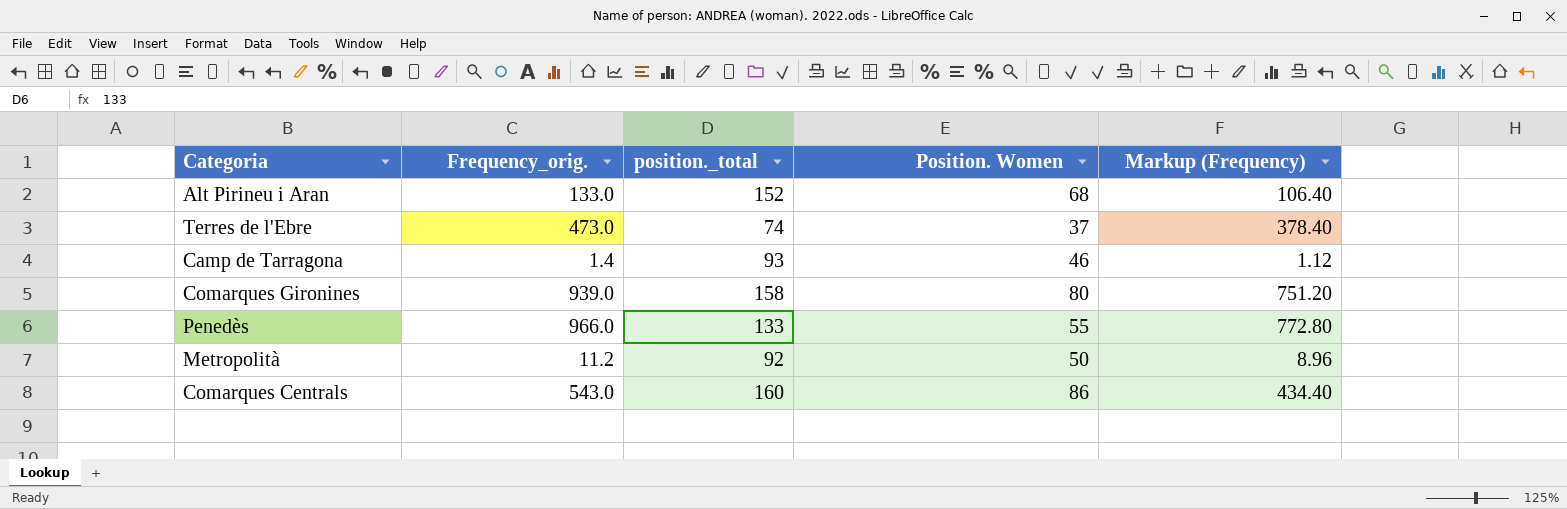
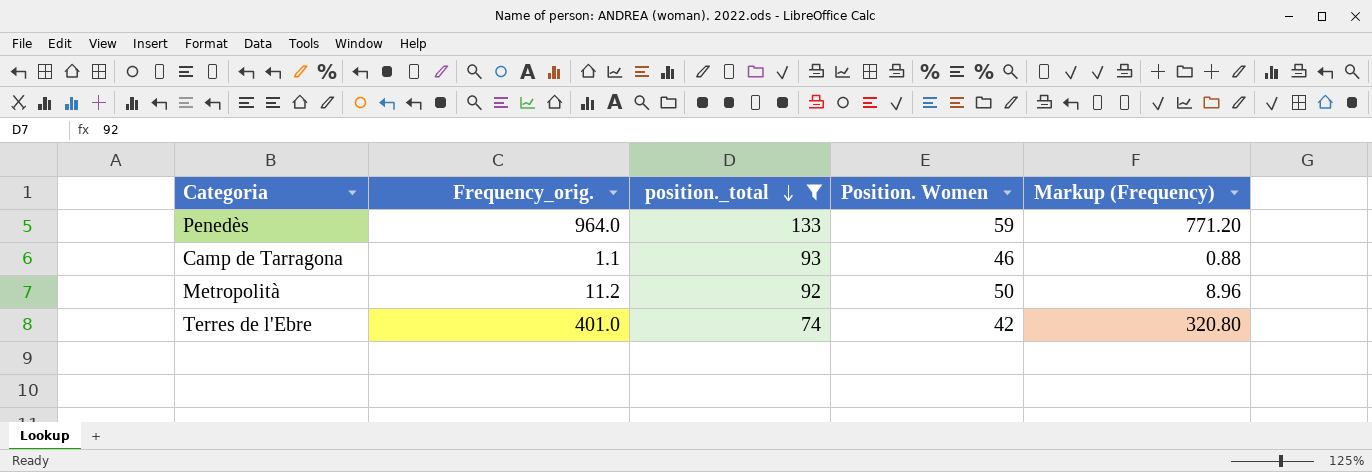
filter: none -> position._total <= 133
row order: none -> position._total descending
Penedès | Frequency_orig.: 966.0 -> 964.0
Penedès | Position. Women: 55 -> 59
Penedès | Markup (Frequency): 772.80 -> 771.20
Camp de Tarragona | Frequency_orig.: 1.4 -> 1.1
Camp de Tarragona | Markup (Frequency): 1.12 -> 0.88
Terres de l'Ebre | Frequency_orig.: 473.0 -> 401.0
Terres de l'Ebre | Position. Women: 37 -> 42
Terres de l'Ebre | Markup (Frequency): 378.40 -> 320.80

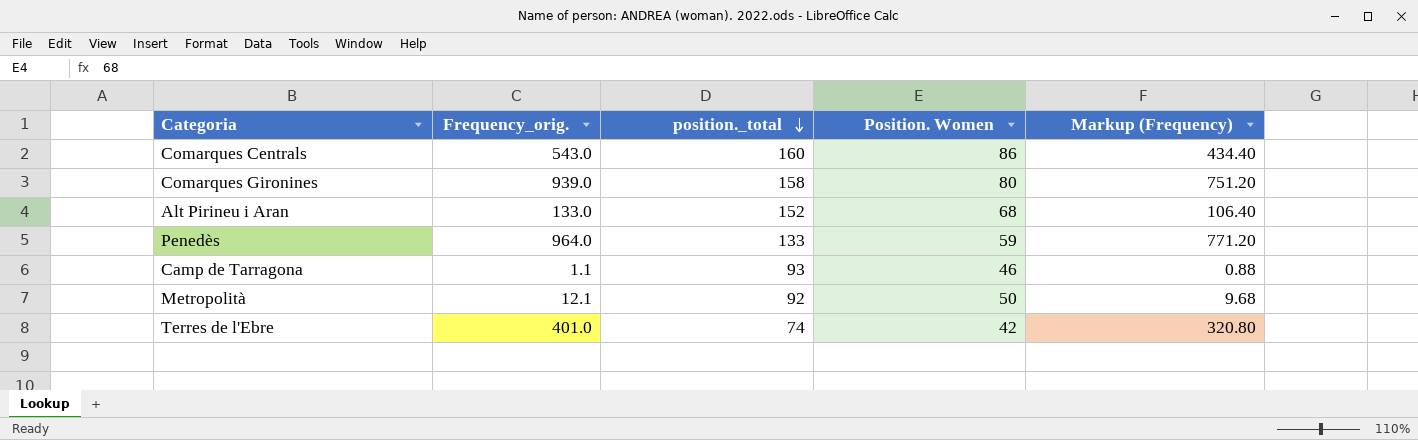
filter: position._total <= 133 -> none
Metropolità | Frequency_orig.: 11.2 -> 12.1
Metropolità | Markup (Frequency): 8.96 -> 9.68

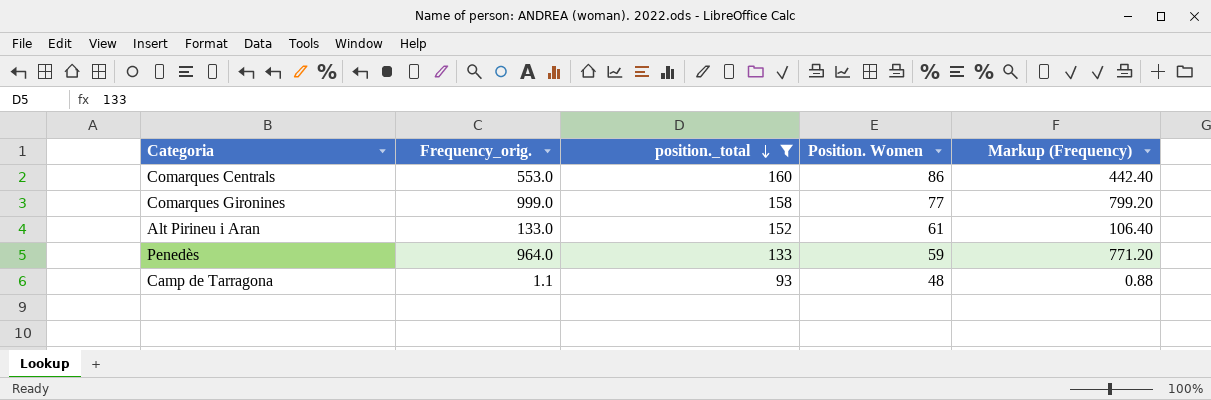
filter: none -> position._total >= 93
Comarques Centrals | Frequency_orig.: 543.0 -> 553.0
Comarques Centrals | Markup (Frequency): 434.40 -> 442.40
Comarques Gironines | Frequency_orig.: 939.0 -> 999.0
Comarques Gironines | Position. Women: 80 -> 77
Comarques Gironines | Markup (Frequency): 751.20 -> 799.20
Alt Pirineu i Aran | Position. Women: 68 -> 61
Camp de Tarragona | Position. Women: 46 -> 48

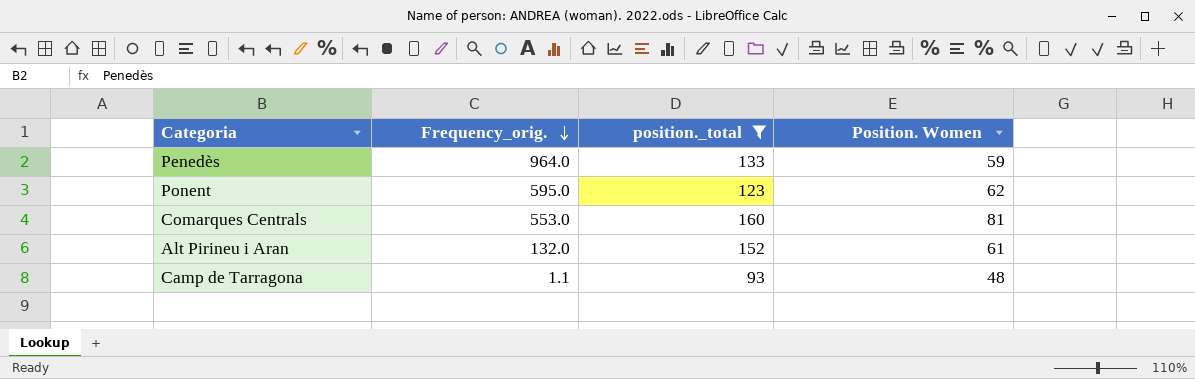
row order: position._total descending -> Frequency_orig. descending
column Markup (Frequency) | formula: [Frequency_orig.] * 0.8 -> none
row Comarques Gironines: 999.0 | 158 | 77 | 799.20 -> none
row Ponent: none -> 595.0 | 123 | 62
Comarques Centrals | Position. Women: 86 -> 81
Alt Pirineu i Aran | Frequency_orig.: 133.0 -> 132.0

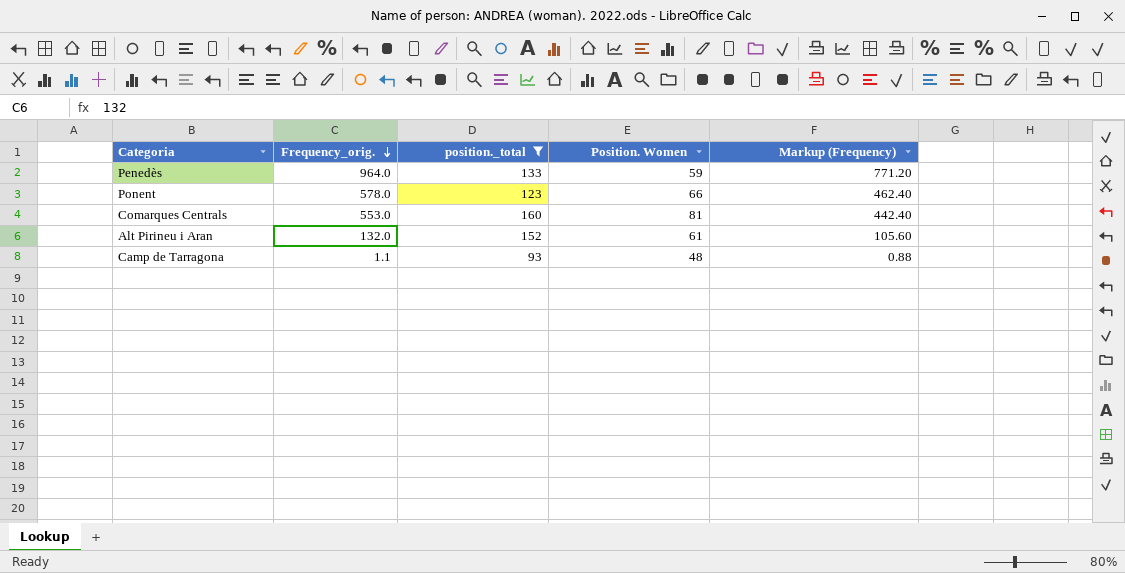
column Markup (Frequency) | formula: none -> [Frequency_orig.] * 0.8
Ponent | Frequency_orig.: 595.0 -> 578.0
Ponent | Position. Women: 62 -> 66

